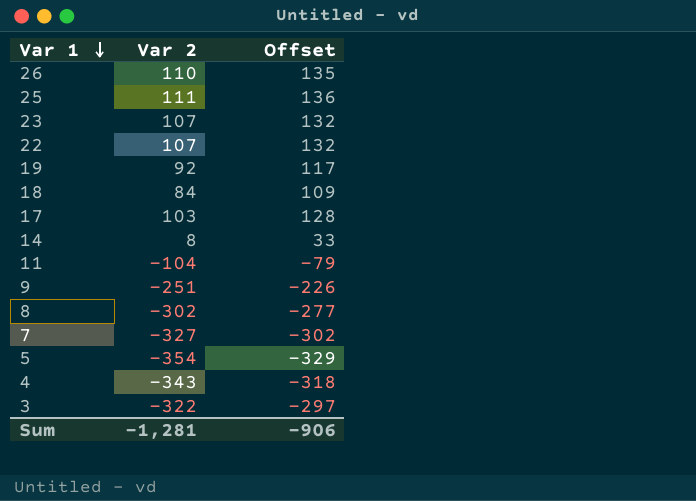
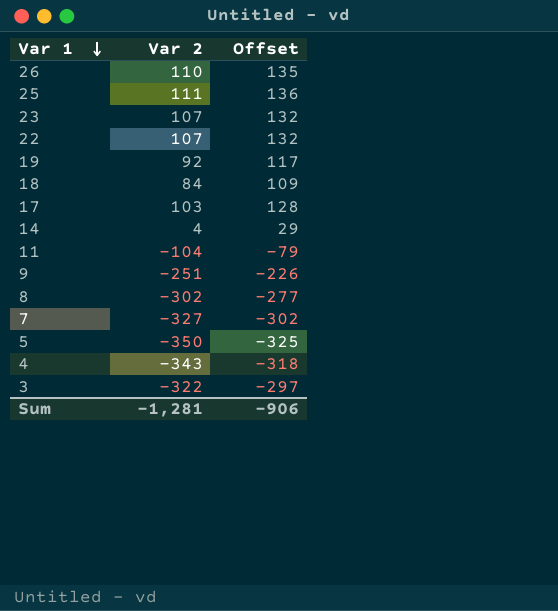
14 | Var 2: 8 -> 4
14 | Offset: 33 -> 29
5 | Var 2: -354 -> -350
5 | Offset: -329 -> -325

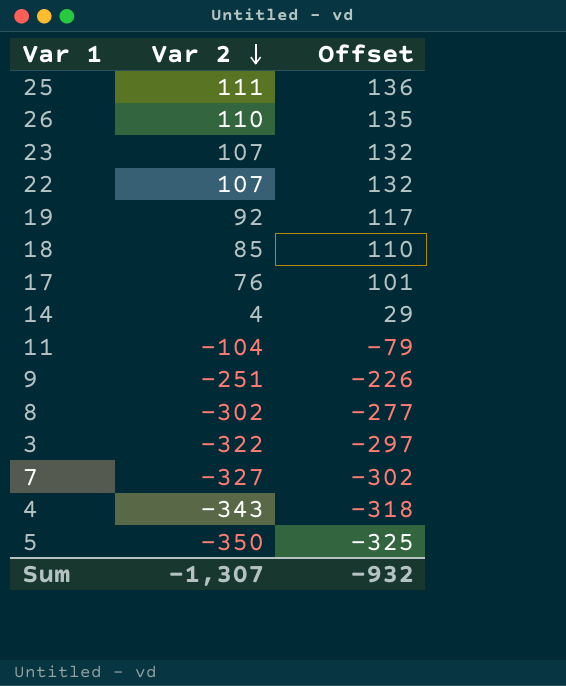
row order: Var 1 descending -> Var 2 descending
18 | Var 2: 84 -> 85
18 | Offset: 109 -> 110
17 | Var 2: 103 -> 76
17 | Offset: 128 -> 101
Sum | Var 2: -1,281 -> -1,307
Sum | Offset: -906 -> -932

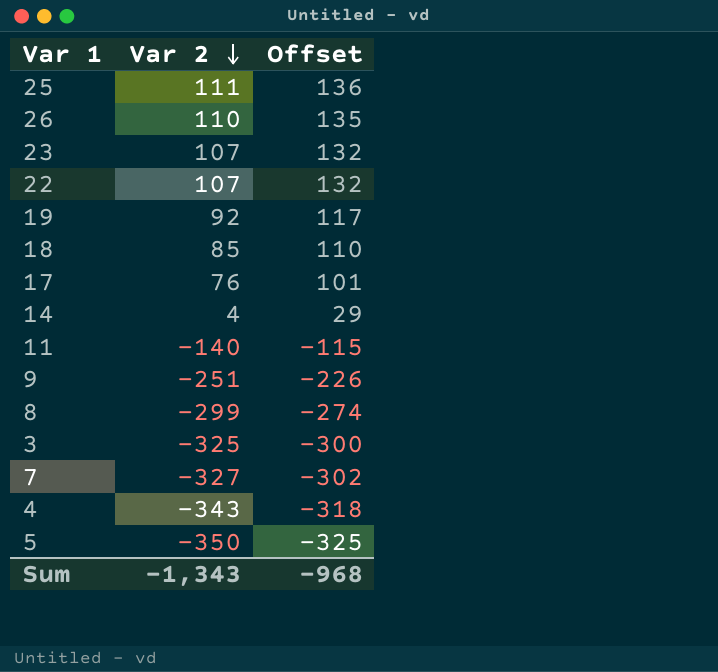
11 | Var 2: -104 -> -140
11 | Offset: -79 -> -115
8 | Var 2: -302 -> -299
8 | Offset: -277 -> -274
3 | Var 2: -322 -> -325
3 | Offset: -297 -> -300
Sum | Var 2: -1,307 -> -1,343
Sum | Offset: -932 -> -968

